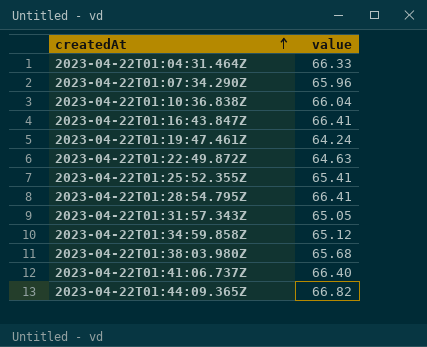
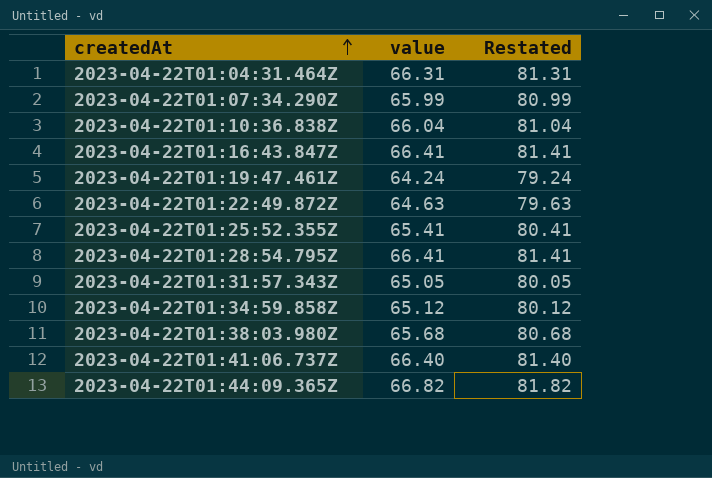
column Restated | formula: none -> [value] + 15
2023-04-22T01:04:31.464Z | value: 66.33 -> 66.31
2023-04-22T01:07:34.290Z | value: 65.96 -> 65.99

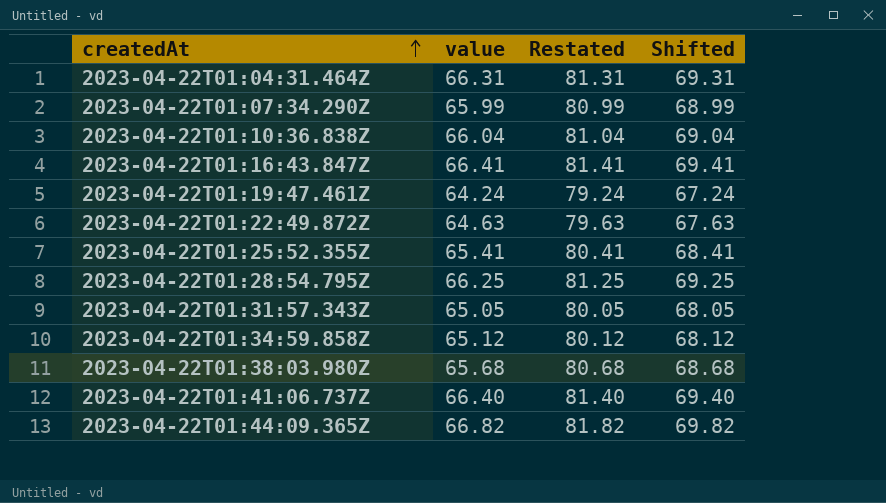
column Shifted | formula: none -> [value] + 3
2023-04-22T01:28:54.795Z | value: 66.41 -> 66.25
2023-04-22T01:28:54.795Z | Restated: 81.41 -> 81.25

